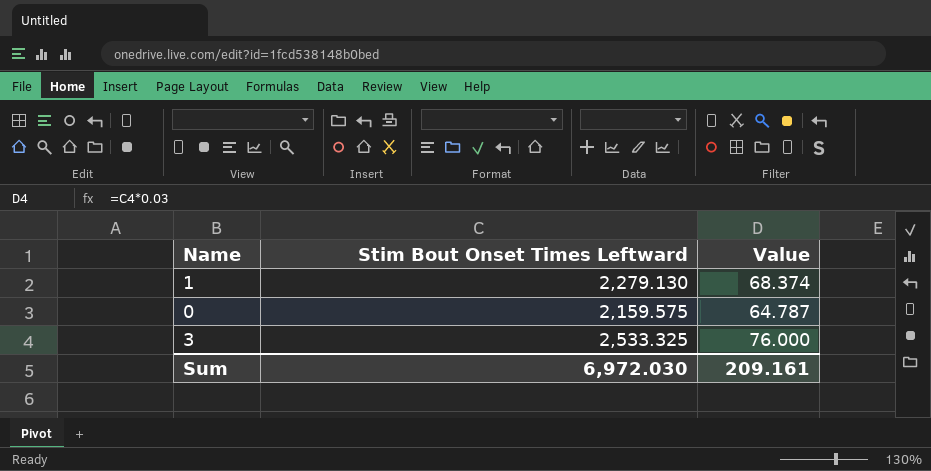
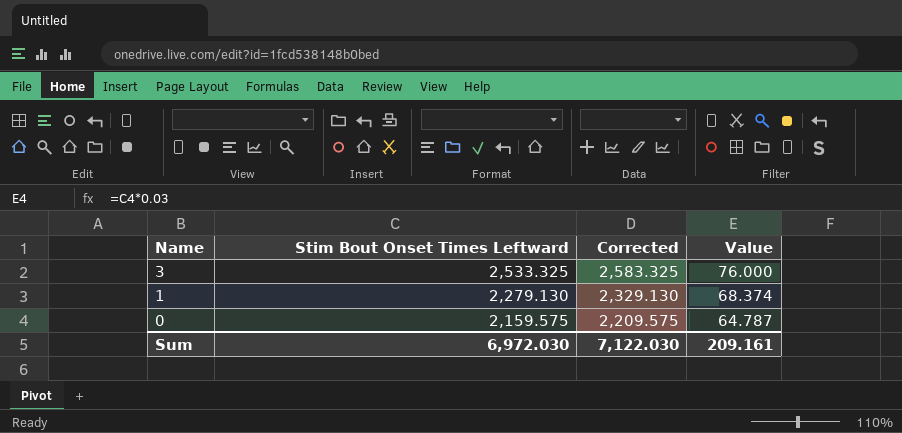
row order: none -> Name descending
column Corrected | formula: none -> [Stim Bout Onset Times Leftward] + 50

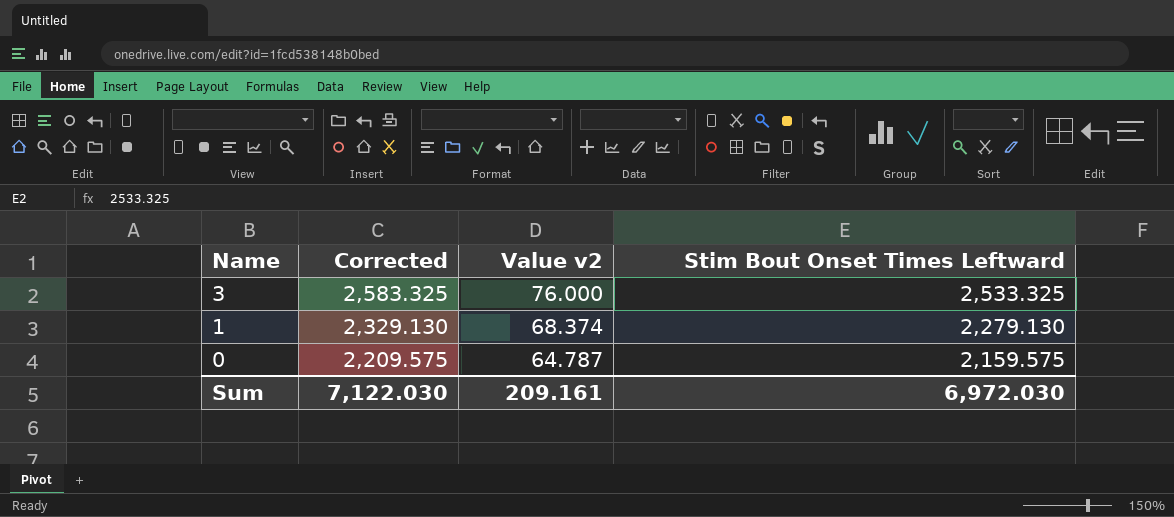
column name: Value -> Value v2
column Stim Bout Onset Times Leftward | position: 2 -> 4

